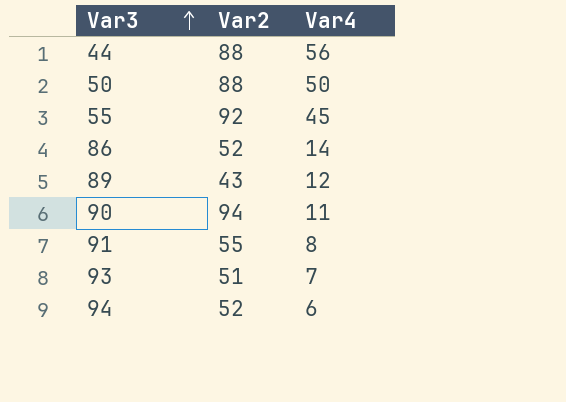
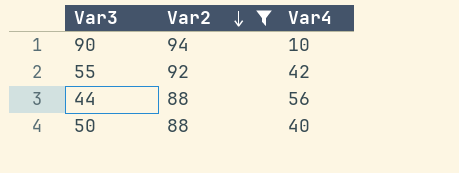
filter: none -> Var2 >= 88
row order: Var3 ascending -> Var2 descending
90 | Var4: 11 -> 10
55 | Var4: 45 -> 42
50 | Var4: 50 -> 40

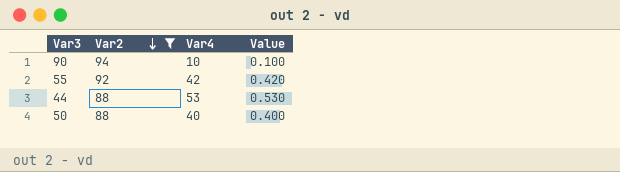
column Value | formula: none -> [Var4] * 0.01
44 | Var4: 56 -> 53

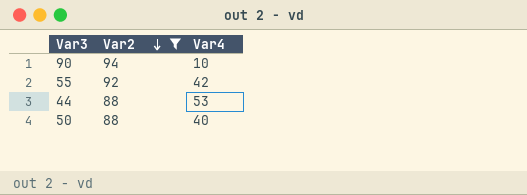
column Value | formula: [Var4] * 0.01 -> none

